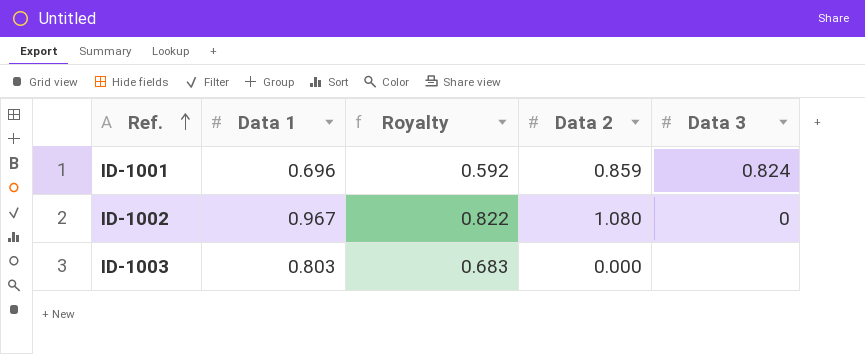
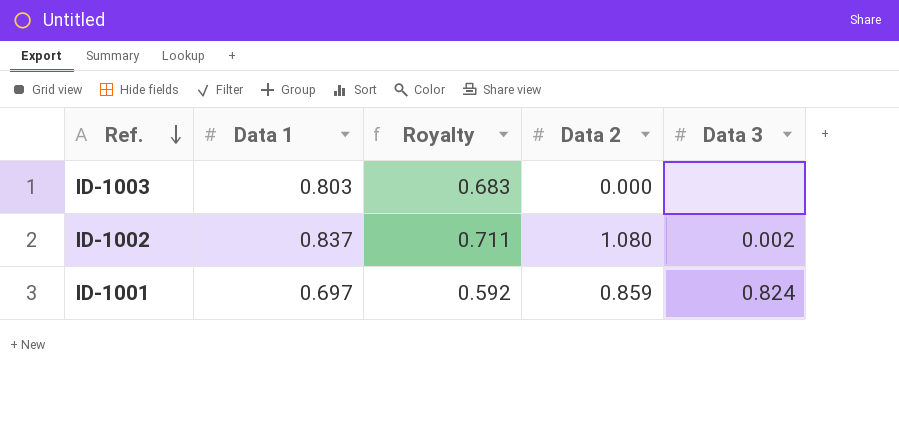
row order: Ref. ascending -> Ref. descending
ID-1002 | Data 1: 0.967 -> 0.837
ID-1002 | Royalty: 0.822 -> 0.711
ID-1002 | Data 3: 0 -> 0.002
ID-1001 | Data 1: 0.696 -> 0.697

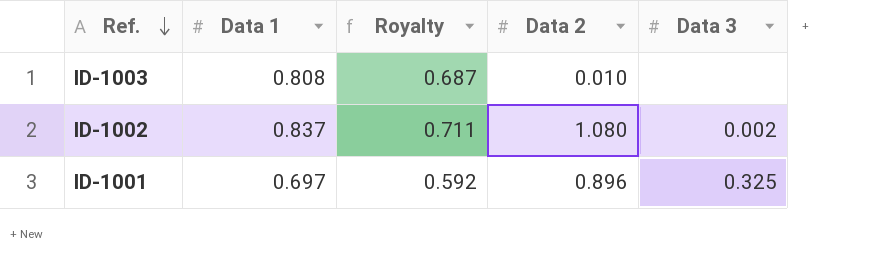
ID-1003 | Data 1: 0.803 -> 0.808
ID-1003 | Royalty: 0.683 -> 0.687
ID-1003 | Data 2: 0.000 -> 0.010
ID-1001 | Data 2: 0.859 -> 0.896
ID-1001 | Data 3: 0.824 -> 0.325

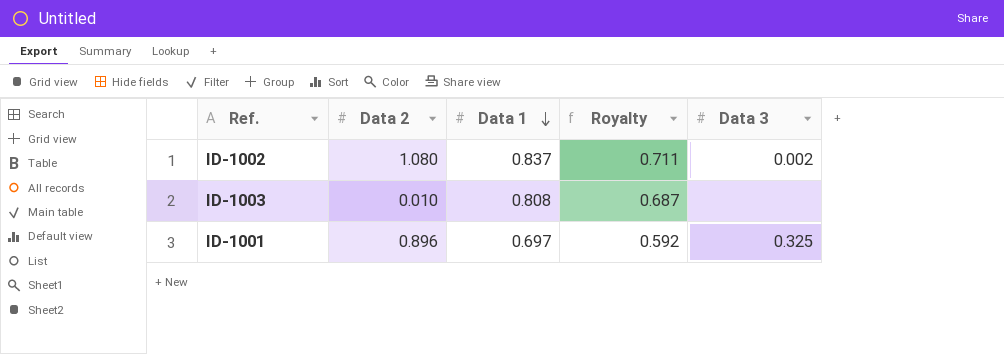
row order: Ref. descending -> Data 1 descending
column Data 2 | position: 4 -> 2

